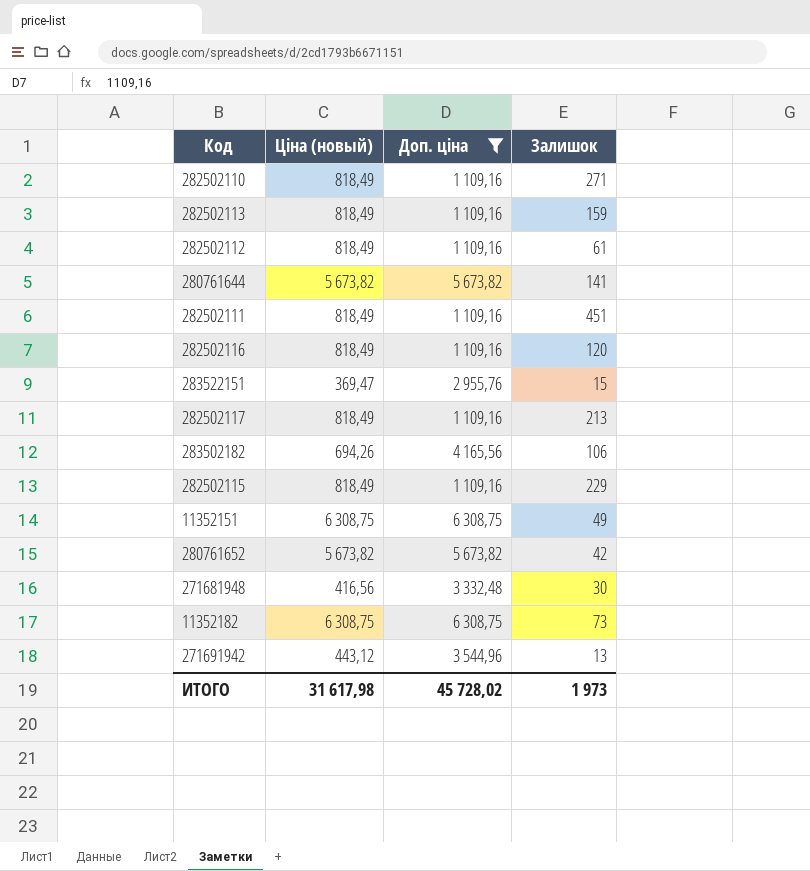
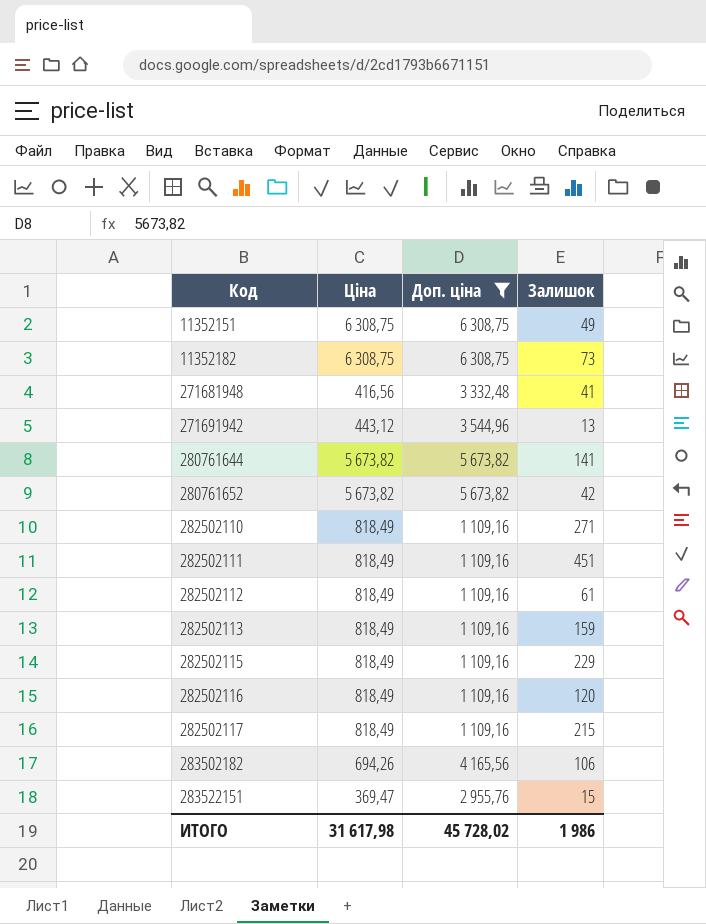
row order: none -> Код ascending
column name: Ціна (новый) -> Ціна
271681948 | Залишок: 30 -> 41
282502117 | Залишок: 213 -> 215
ИТОГО | Залишок: 1 973 -> 1 986

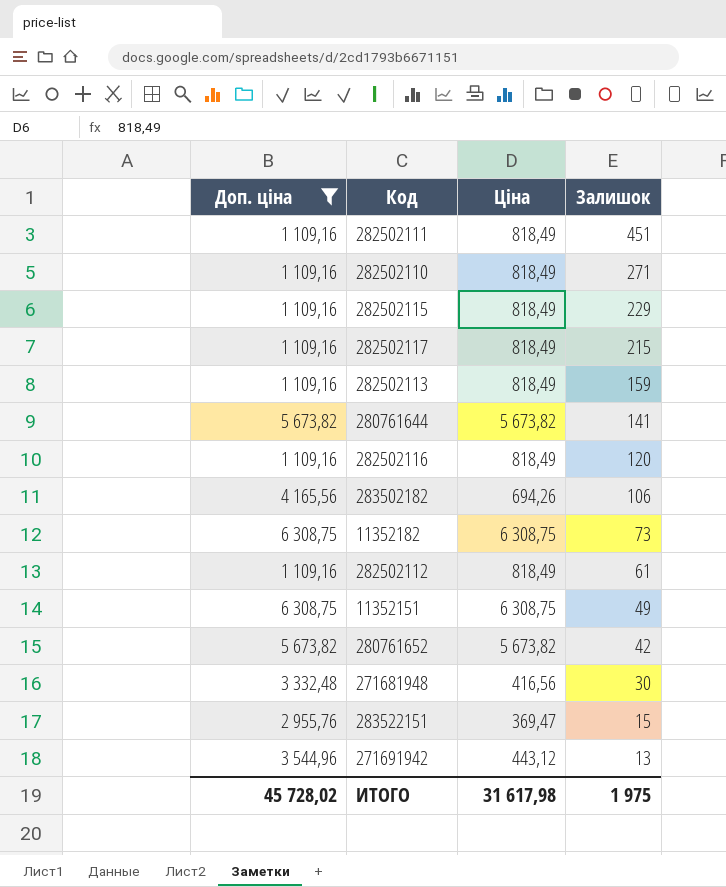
row order: Код ascending -> Залишок descending
column Доп. ціна | position: 3 -> 1
271681948 | Залишок: 41 -> 30
ИТОГО | Залишок: 1 986 -> 1 975

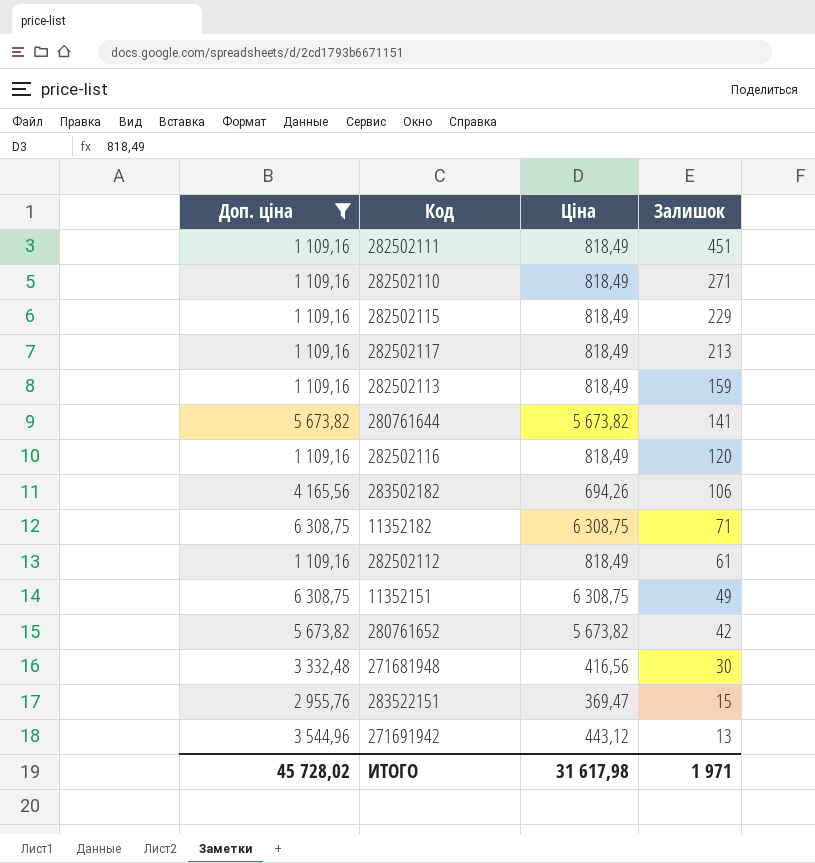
282502117 | Залишок: 215 -> 213
11352182 | Залишок: 73 -> 71
ИТОГО | Залишок: 1 975 -> 1 971

